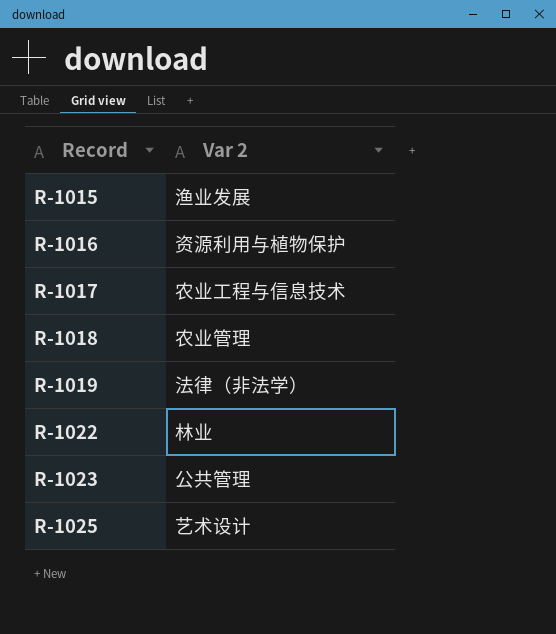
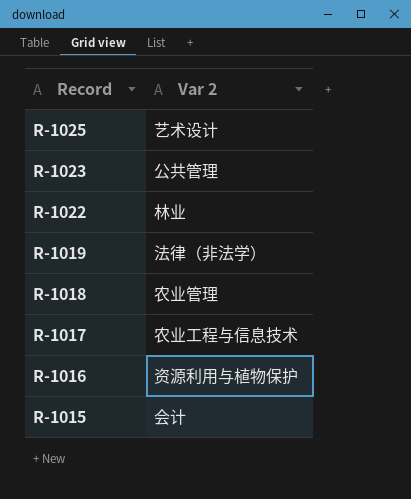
row order: Record ascending -> Record descending
R-1015 | Var 2: 渔业发展 -> 会计

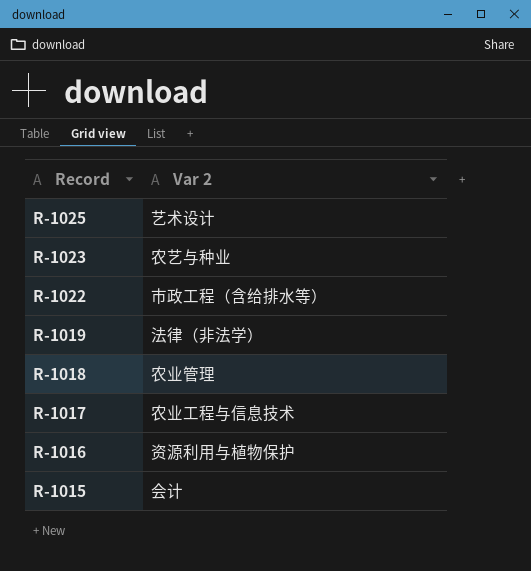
R-1023 | Var 2: 公共管理 -> 农艺与种业
R-1022 | Var 2: 林业 -> 市政工程（含给排水等）

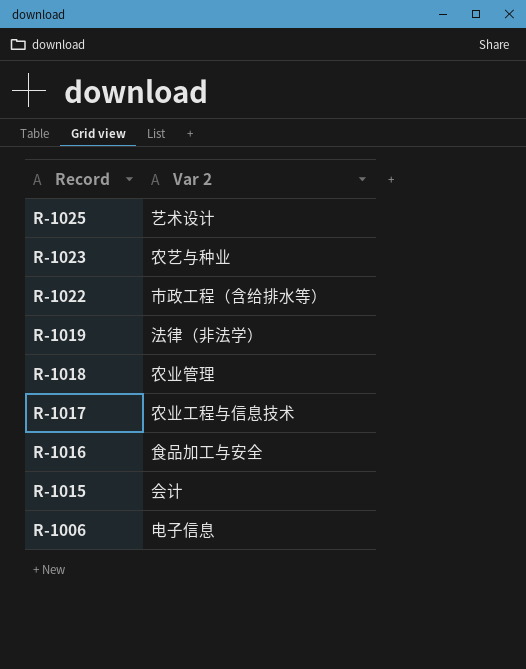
R-1016 | Var 2: 资源利用与植物保护 -> 食品加工与安全
row R-1006: none -> 电子信息

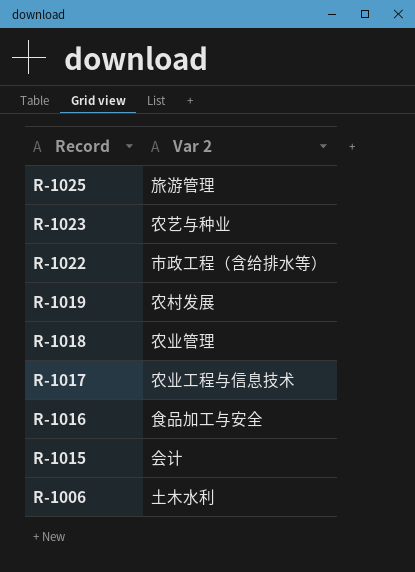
R-1025 | Var 2: 艺术设计 -> 旅游管理
R-1019 | Var 2: 法律（非法学） -> 农村发展
R-1006 | Var 2: 电子信息 -> 土木水利

